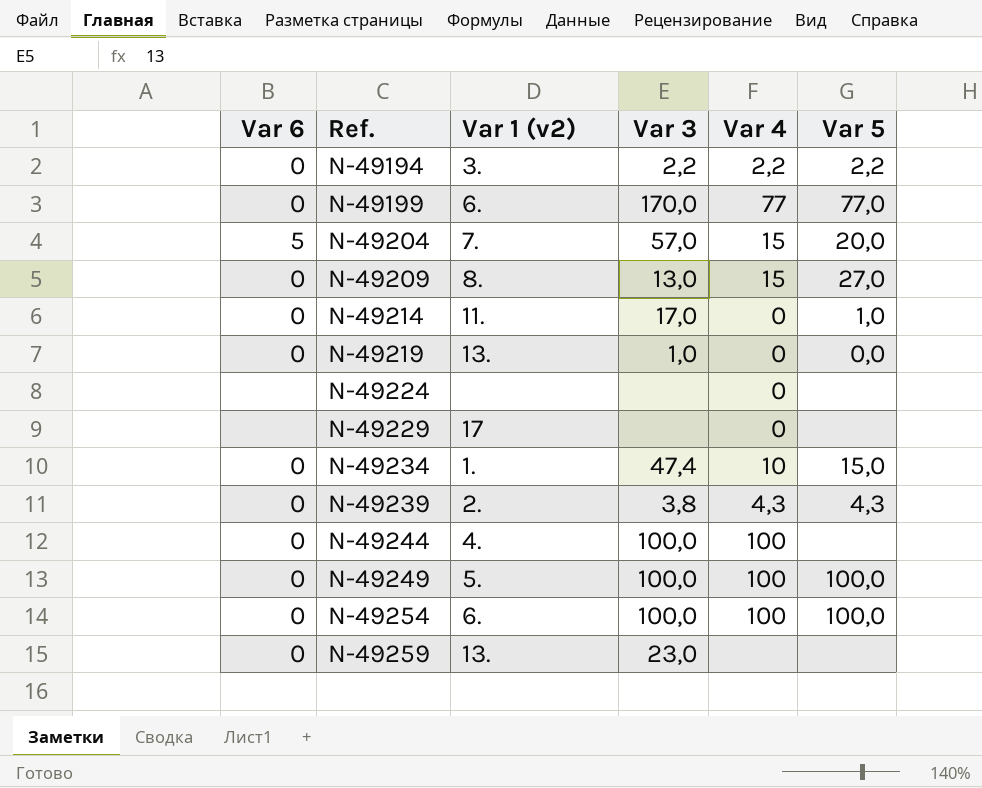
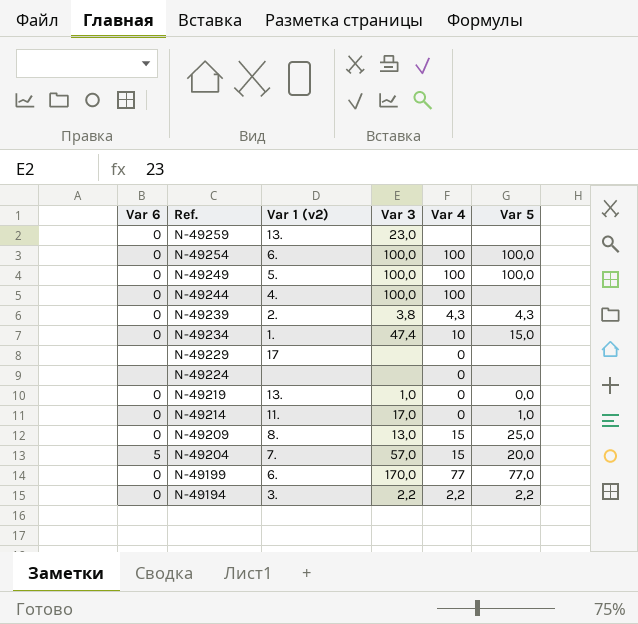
row order: Ref. ascending -> Ref. descending
N-49209 | Var 5: 27,0 -> 25,0

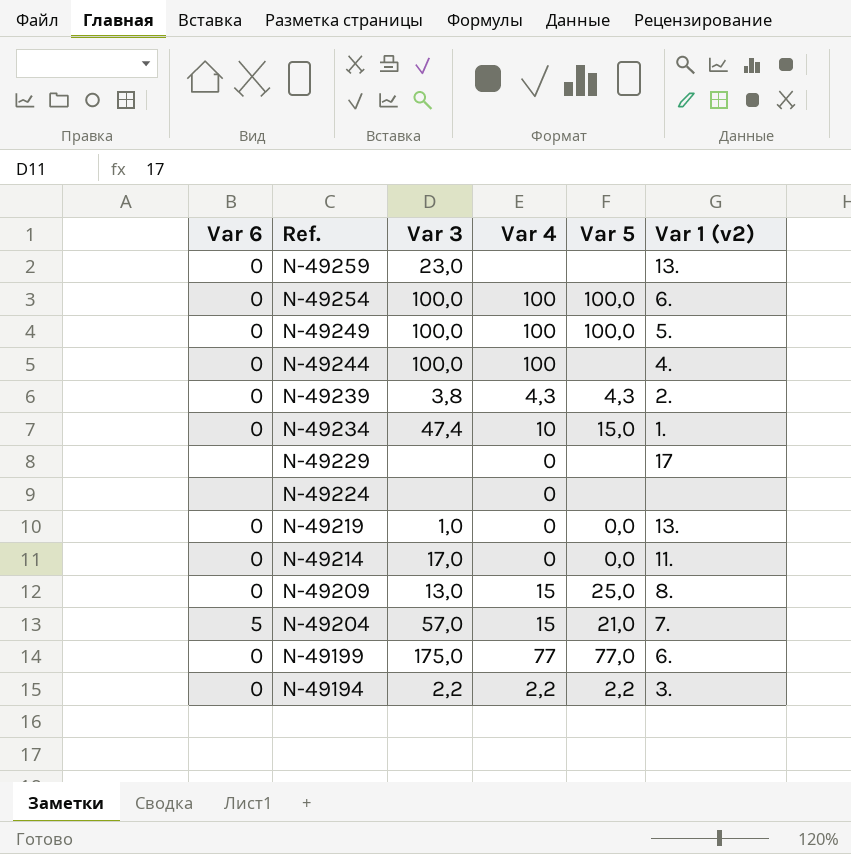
column Var 1 (v2) | position: 3 -> 6
N-49214 | Var 5: 1,0 -> 0,0
N-49204 | Var 5: 20,0 -> 21,0
N-49199 | Var 3: 170,0 -> 175,0

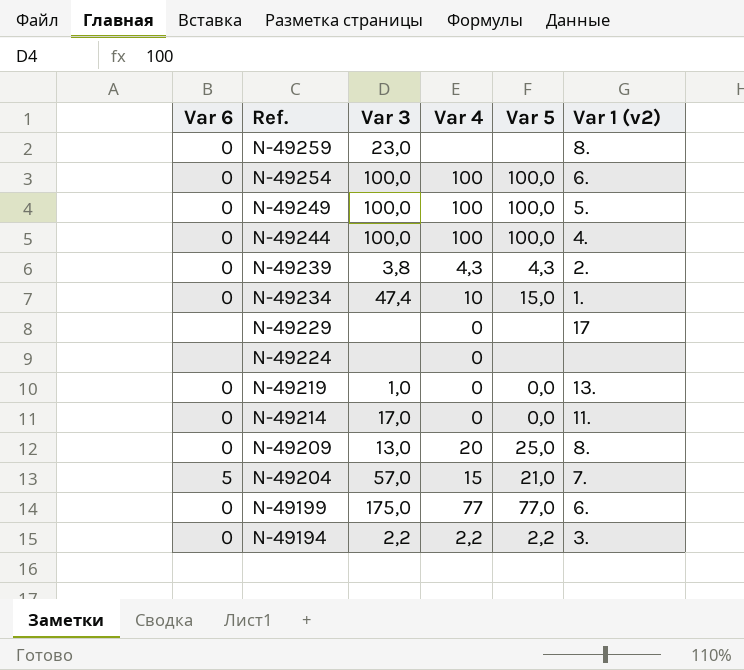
N-49259 | Var 1 (v2): 13. -> 8.
N-49244 | Var 5: none -> 100,0
N-49209 | Var 4: 15 -> 20

